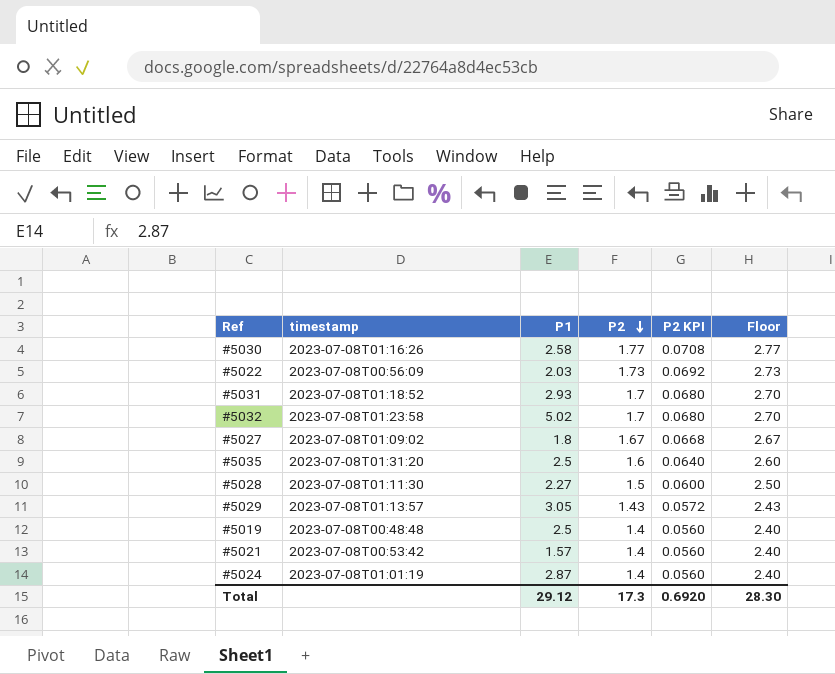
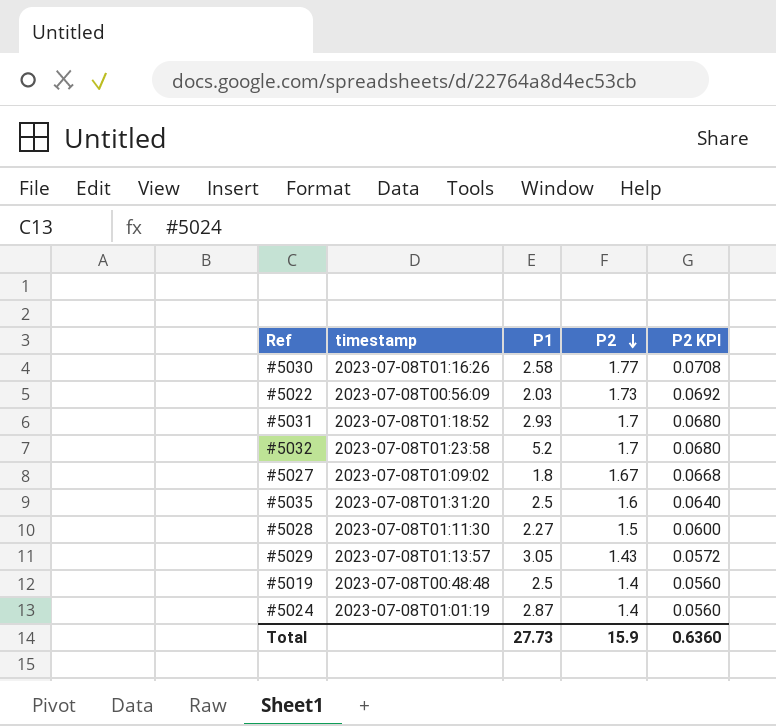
column Floor | formula: [P2] + 1 -> none
row #5021: 2023-07-08T00:53:42 | 1.57 | 1.4 | 0.0560 | 2.40 -> none
#5032 | P1: 5.02 -> 5.2
Total | P1: 29.12 -> 27.73
Total | P2: 17.3 -> 15.9
Total | P2 KPI: 0.6920 -> 0.6360

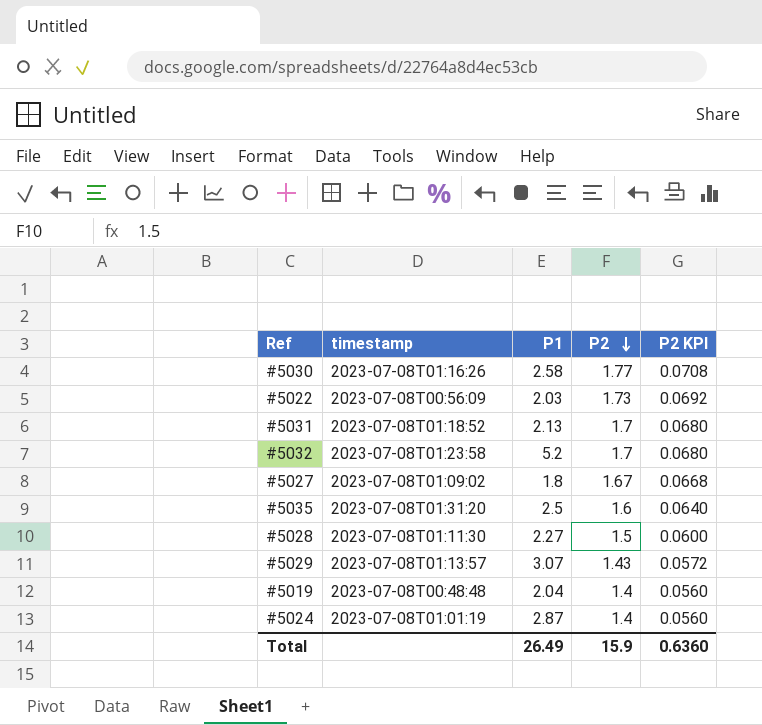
#5031 | P1: 2.93 -> 2.13
#5029 | P1: 3.05 -> 3.07
#5019 | P1: 2.5 -> 2.04
Total | P1: 27.73 -> 26.49

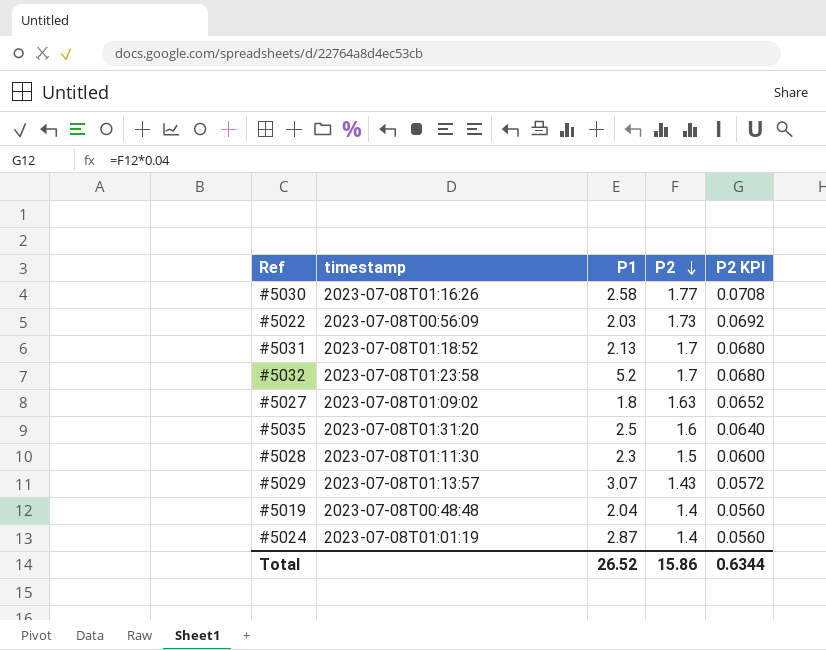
#5027 | P2: 1.67 -> 1.63
#5027 | P2 KPI: 0.0668 -> 0.0652
#5028 | P1: 2.27 -> 2.3
Total | P1: 26.49 -> 26.52
Total | P2: 15.9 -> 15.86
Total | P2 KPI: 0.6360 -> 0.6344

